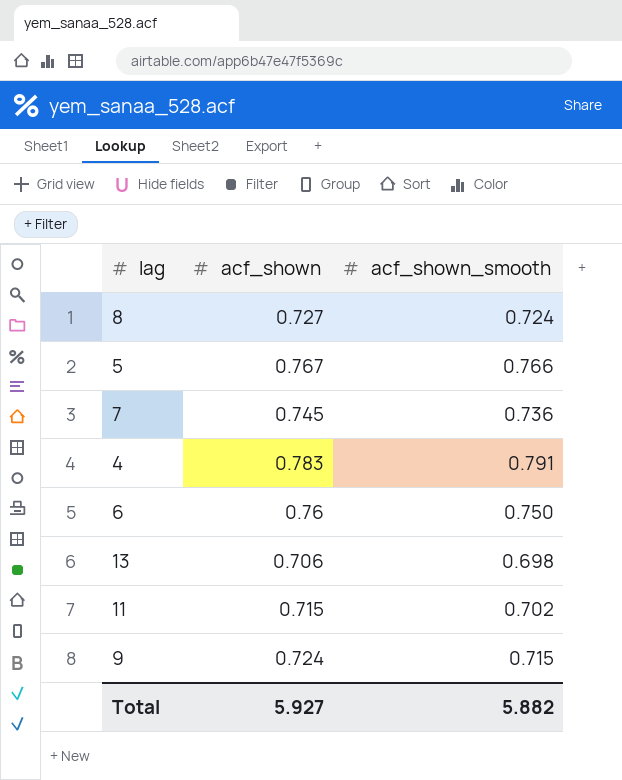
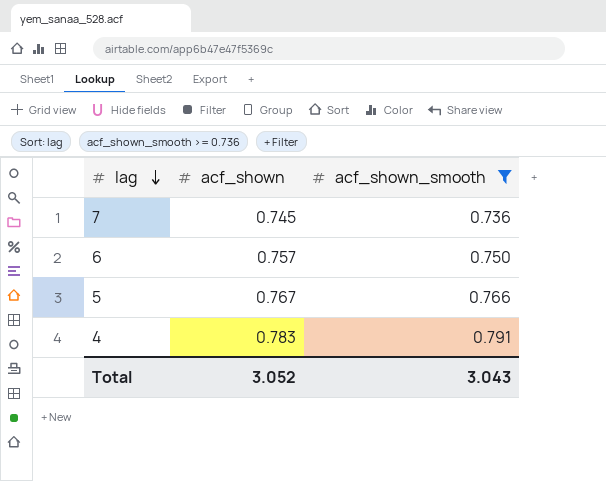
filter: none -> acf_shown_smooth >= 0.736
row order: none -> lag descending
6 | acf_shown: 0.76 -> 0.757
Total | acf_shown: 5.927 -> 3.052
Total | acf_shown_smooth: 5.882 -> 3.043

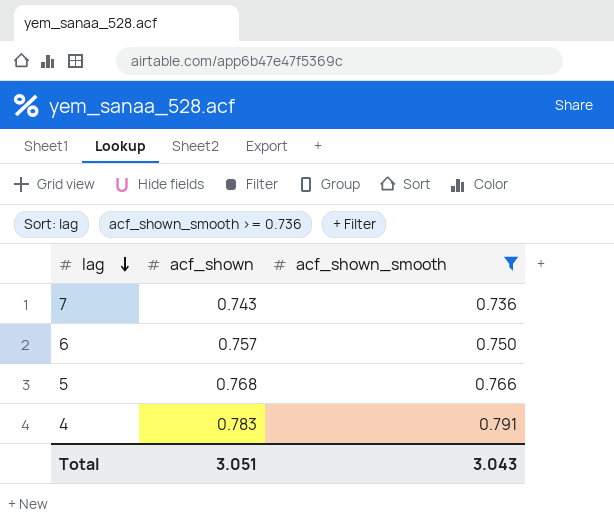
7 | acf_shown: 0.745 -> 0.743
5 | acf_shown: 0.767 -> 0.768
Total | acf_shown: 3.052 -> 3.051

